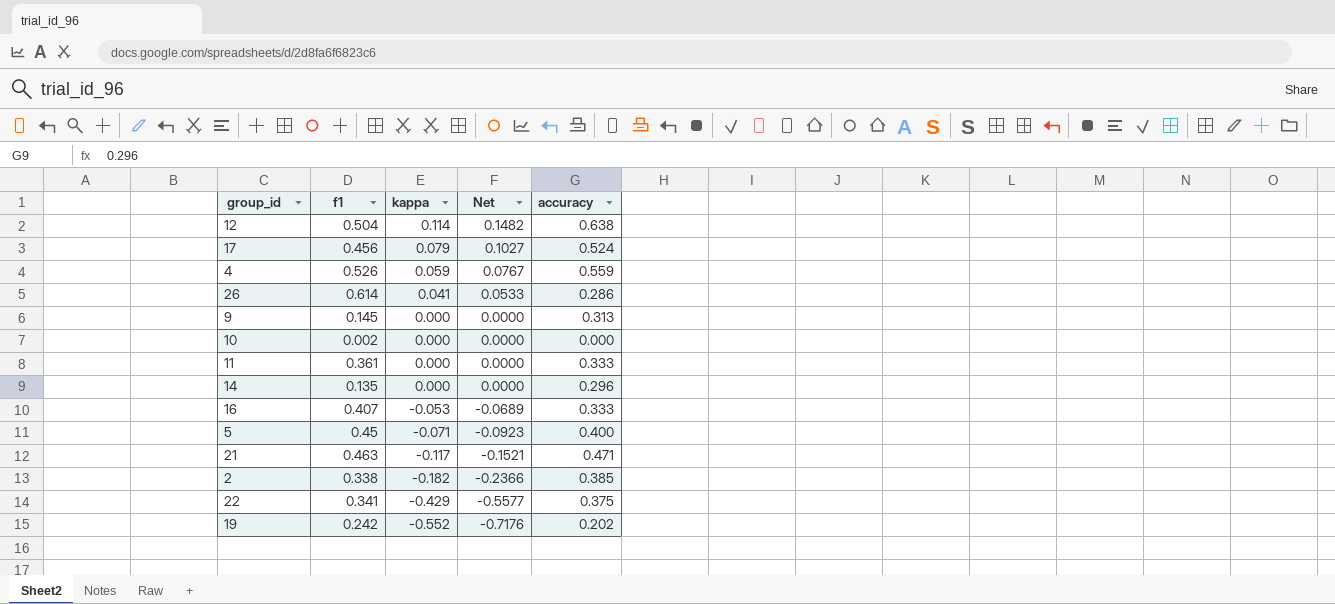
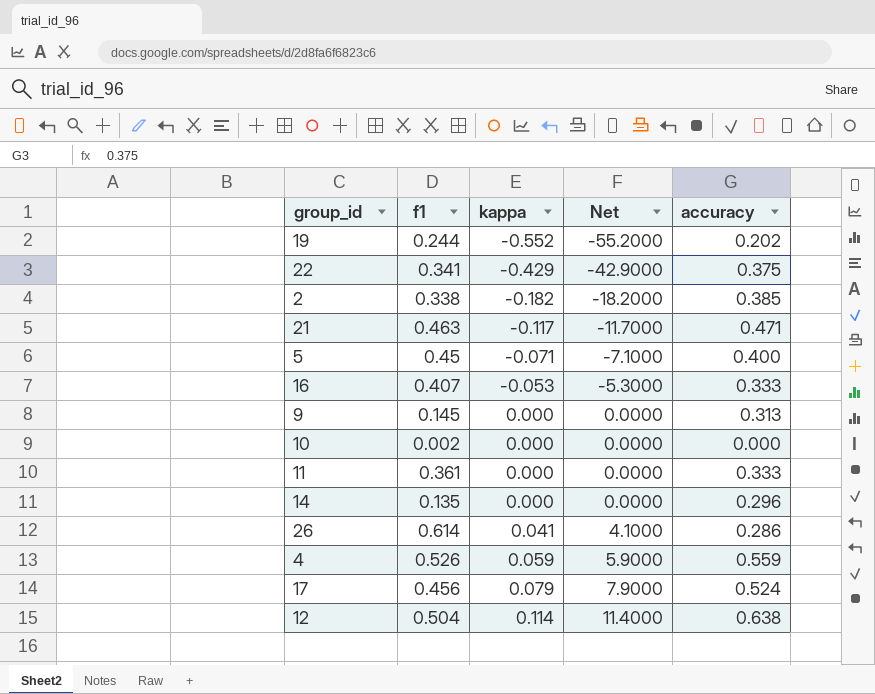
row order: kappa descending -> kappa ascending
column Net | formula: [kappa] * 1.3 -> [kappa] * 100
19 | f1: 0.242 -> 0.244

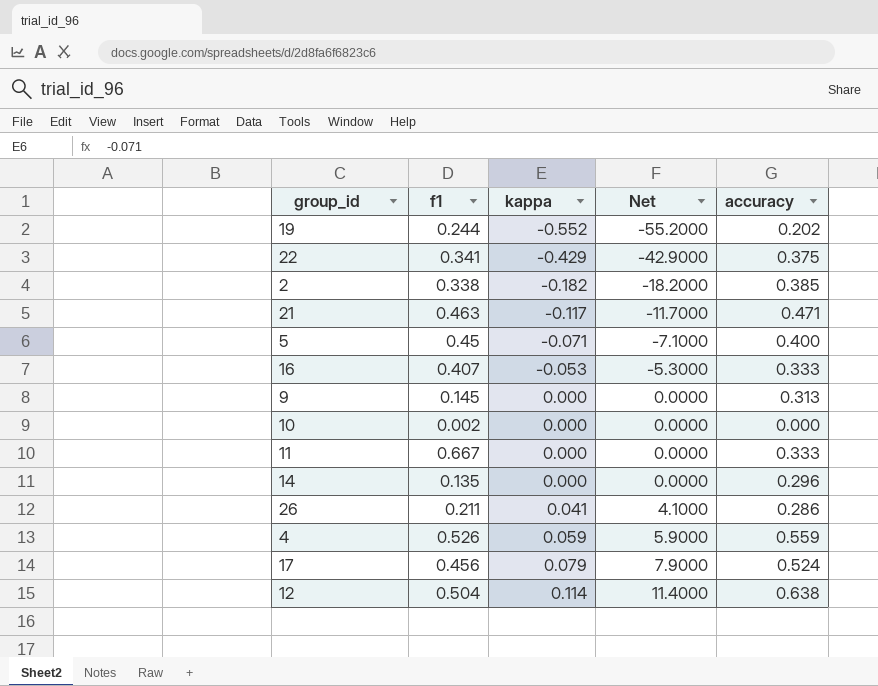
11 | f1: 0.361 -> 0.667
26 | f1: 0.614 -> 0.211

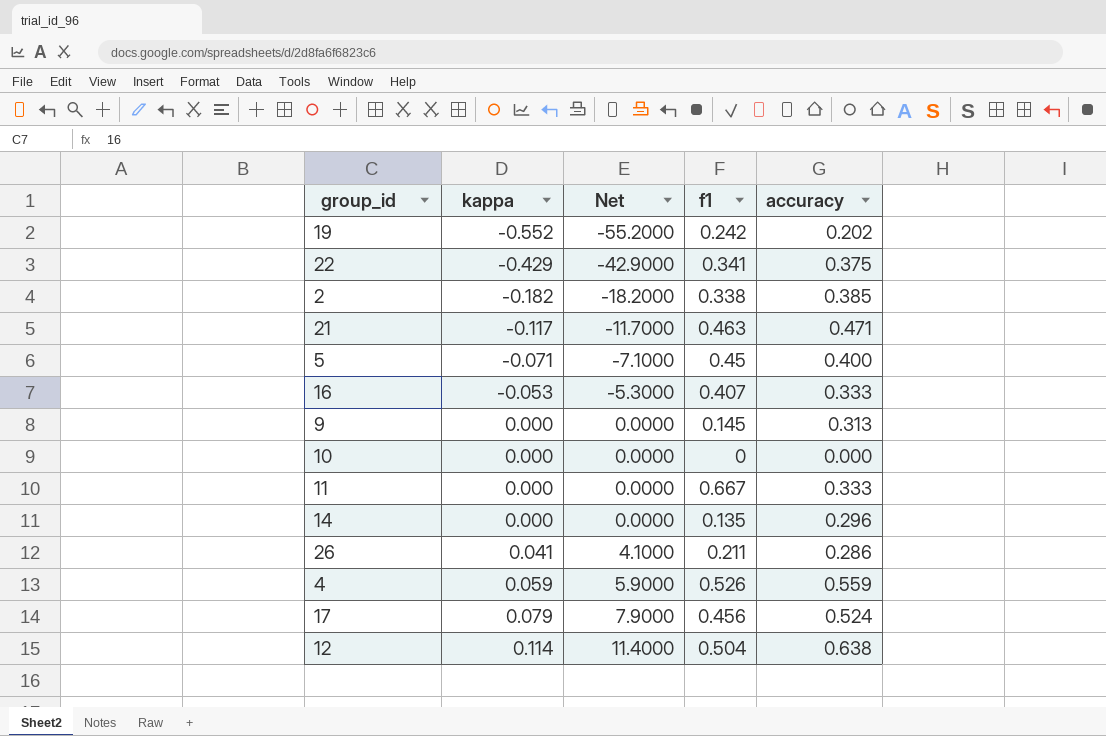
column f1 | position: 2 -> 4
19 | f1: 0.244 -> 0.242
10 | f1: 0.002 -> 0

